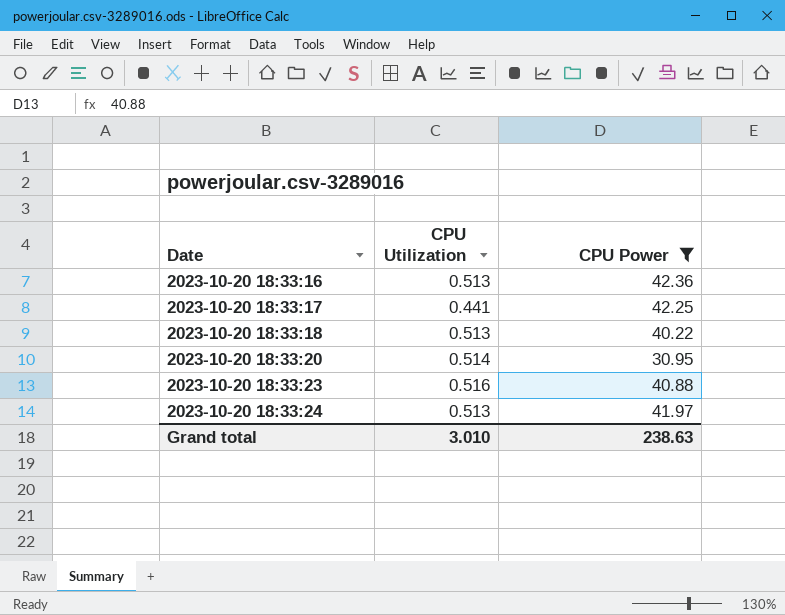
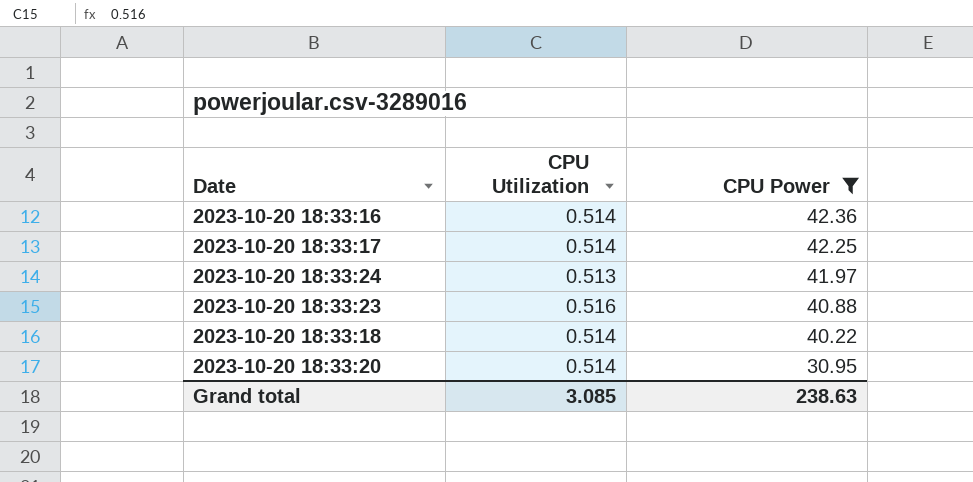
row order: Date ascending -> CPU Power descending
2023-10-20 18:33:16 | CPU Utilization: 0.513 -> 0.514
2023-10-20 18:33:17 | CPU Utilization: 0.441 -> 0.514
2023-10-20 18:33:18 | CPU Utilization: 0.513 -> 0.514
Grand total | CPU Utilization: 3.010 -> 3.085

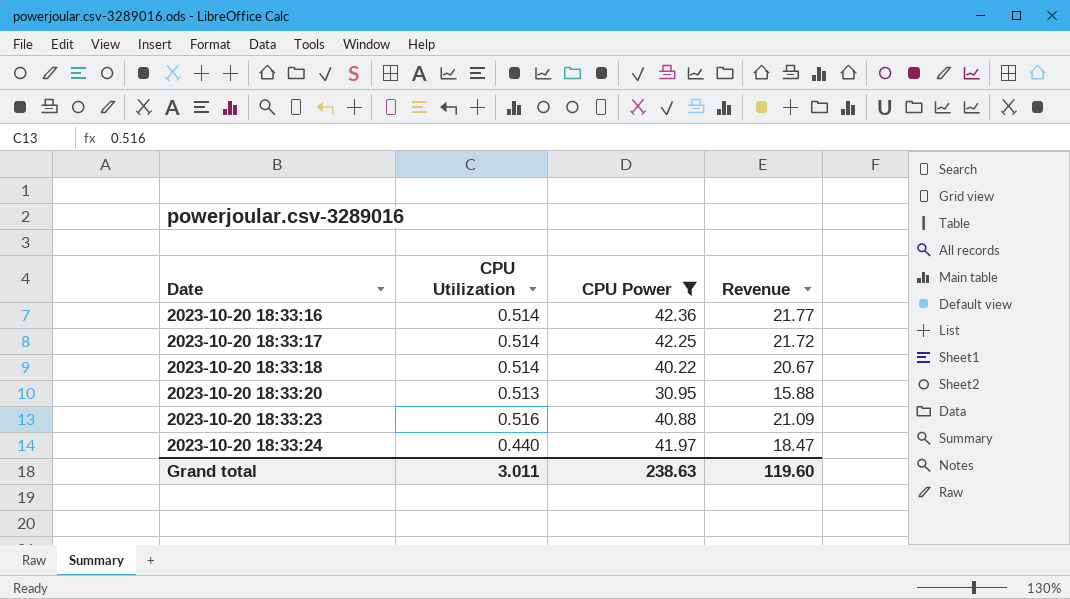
row order: CPU Power descending -> Date ascending
column Revenue | formula: none -> [CPU Utilization] * [CPU Power]
2023-10-20 18:33:20 | CPU Utilization: 0.514 -> 0.513
2023-10-20 18:33:24 | CPU Utilization: 0.513 -> 0.440
Grand total | CPU Utilization: 3.085 -> 3.011

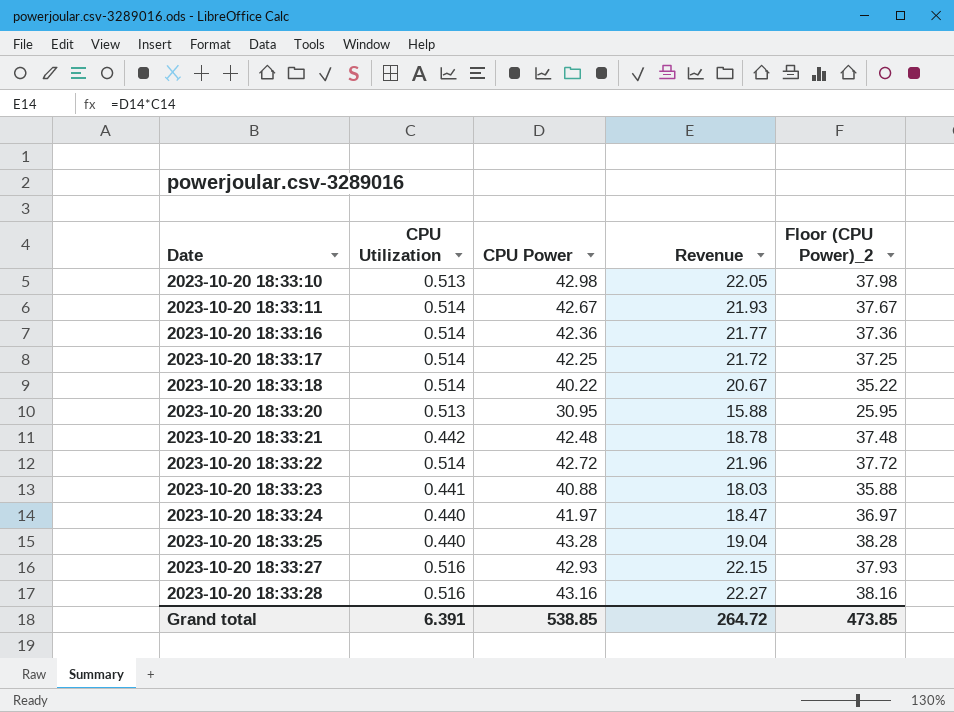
filter: CPU Power <= 42.36 -> none
column Floor (CPU Power)_2 | formula: none -> [CPU Power] - 5
2023-10-20 18:33:23 | CPU Utilization: 0.516 -> 0.441
2023-10-20 18:33:23 | Revenue: 21.09 -> 18.03
Grand total | CPU Utilization: 3.011 -> 6.391
Grand total | CPU Power: 238.63 -> 538.85
Grand total | Revenue: 119.60 -> 264.72

